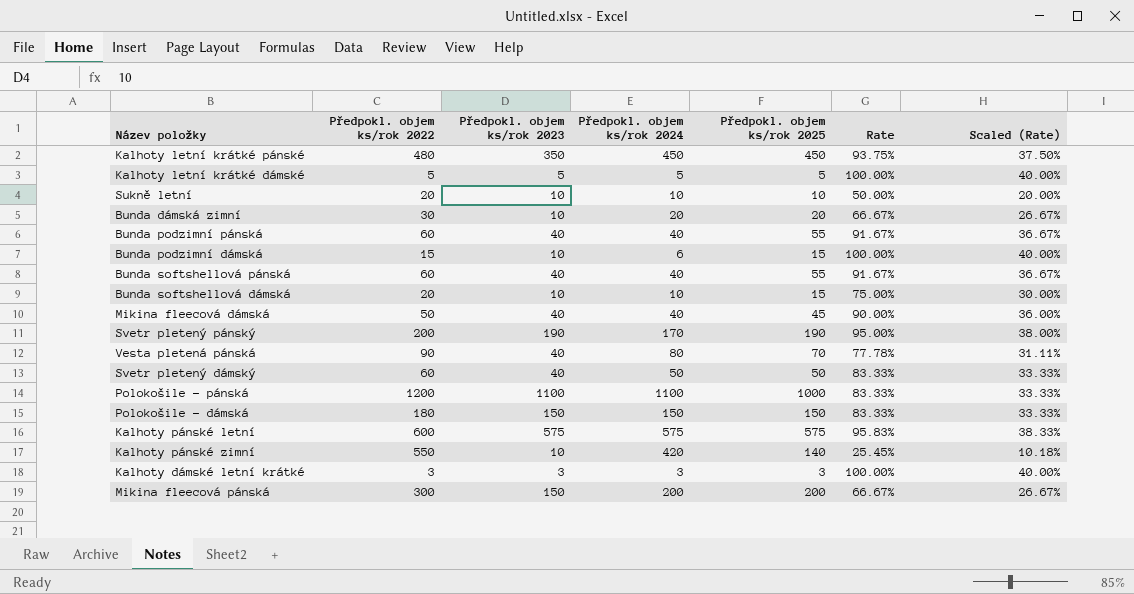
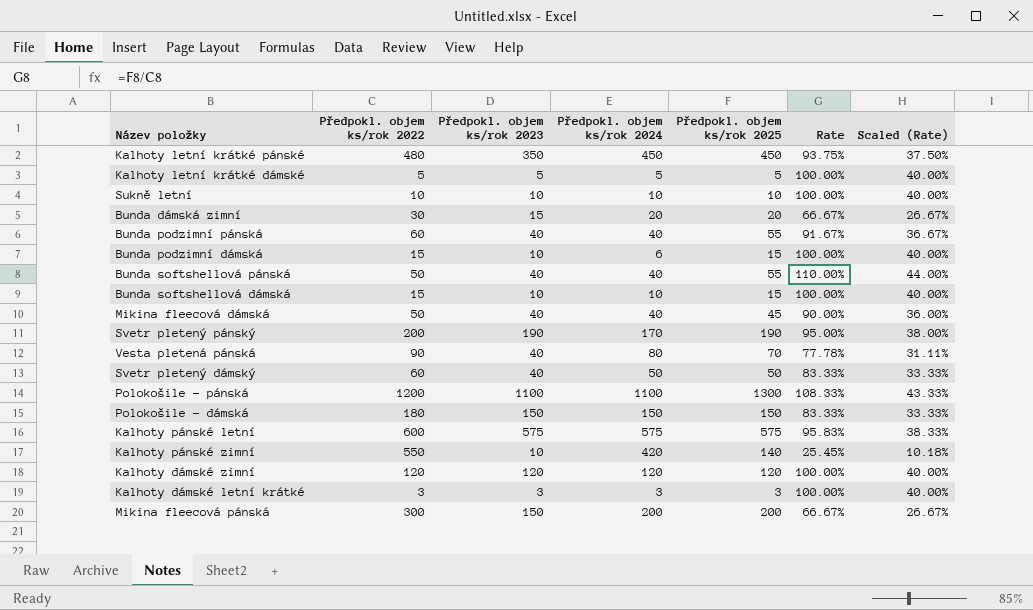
Sukně letní | Předpokl. objem ks/rok 2022: 20 -> 10
Sukně letní | Rate: 50.00% -> 100.00%
Sukně letní | Scaled (Rate): 20.00% -> 40.00%
Bunda dámská zimní | Předpokl. objem ks/rok 2023: 10 -> 15
Bunda softshellová pánská | Předpokl. objem ks/rok 2022: 60 -> 50
Bunda softshellová pánská | Rate: 91.67% -> 110.00%
Bunda softshellová pánská | Scaled (Rate): 36.67% -> 44.00%
Bunda softshellová dámská | Předpokl. objem ks/rok 2022: 20 -> 15
Bunda softshellová dámská | Rate: 75.00% -> 100.00%
Bunda softshellová dámská | Scaled (Rate): 30.00% -> 40.00%
Polokošile - pánská | Předpokl. objem ks/rok 2025: 1000 -> 1300
Polokošile - pánská | Rate: 83.33% -> 108.33%
Polokošile - pánská | Scaled (Rate): 33.33% -> 43.33%
row Kalhoty dámské zimní: none -> 120 | 120 | 120 | 120 | 100.00% | 40.00%

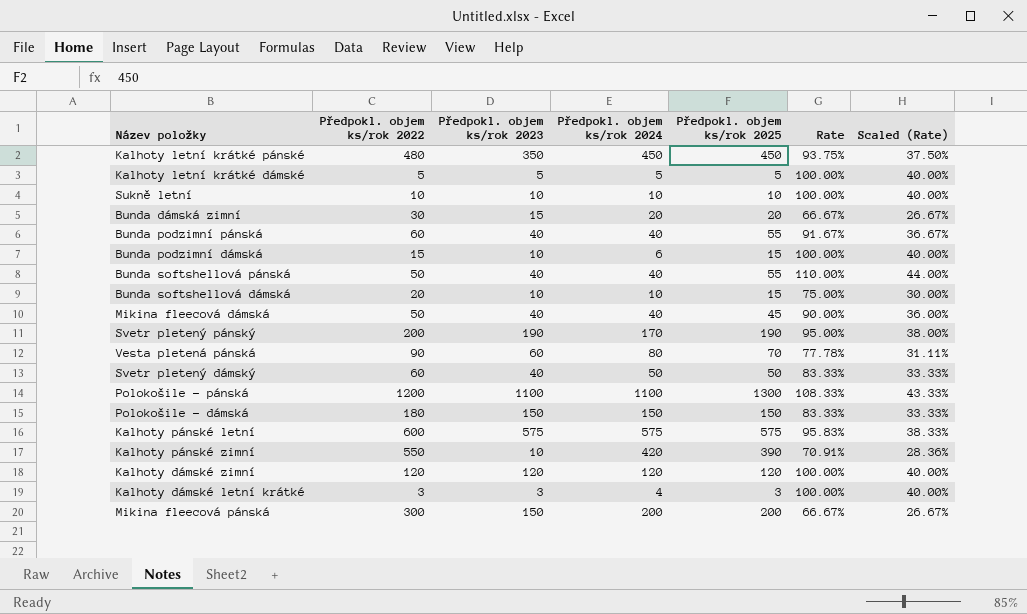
Bunda softshellová dámská | Předpokl. objem ks/rok 2022: 15 -> 20
Bunda softshellová dámská | Rate: 100.00% -> 75.00%
Bunda softshellová dámská | Scaled (Rate): 40.00% -> 30.00%
Vesta pletená pánská | Předpokl. objem ks/rok 2023: 40 -> 60
Kalhoty pánské zimní | Předpokl. objem ks/rok 2025: 140 -> 390
Kalhoty pánské zimní | Rate: 25.45% -> 70.91%
Kalhoty pánské zimní | Scaled (Rate): 10.18% -> 28.36%
Kalhoty dámské letní krátké | Předpokl. objem ks/rok 2024: 3 -> 4

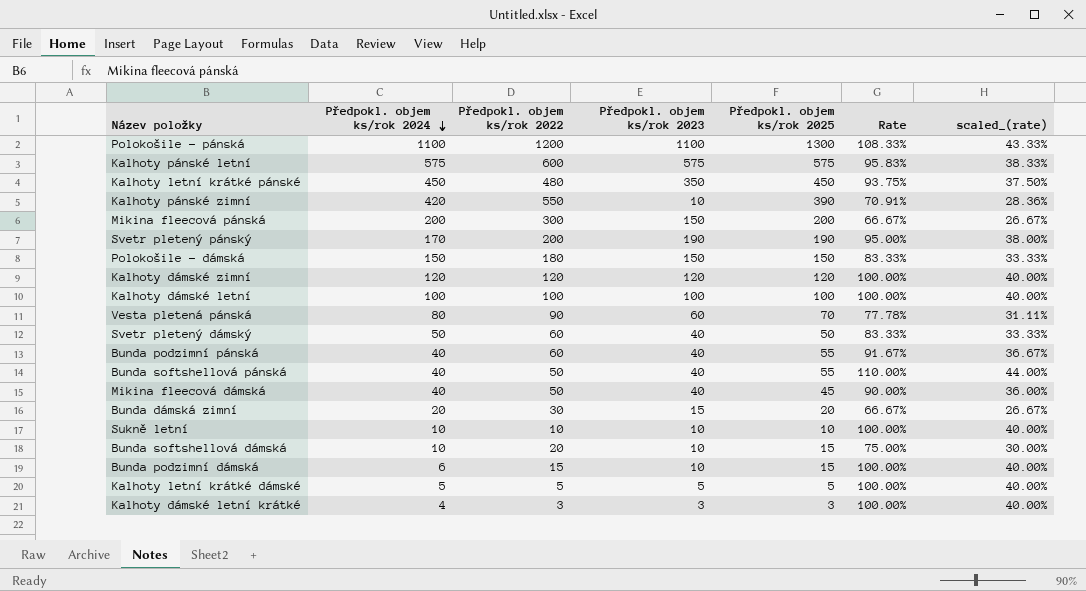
row order: none -> Předpokl. objem ks/rok 2024 descending
column Předpokl. objem ks/rok 2024 | position: 4 -> 2
column name: Scaled (Rate) -> scaled_(rate)
row Kalhoty dámské letní: none -> 100 | 100 | 100 | 100 | 100.00% | 40.00%

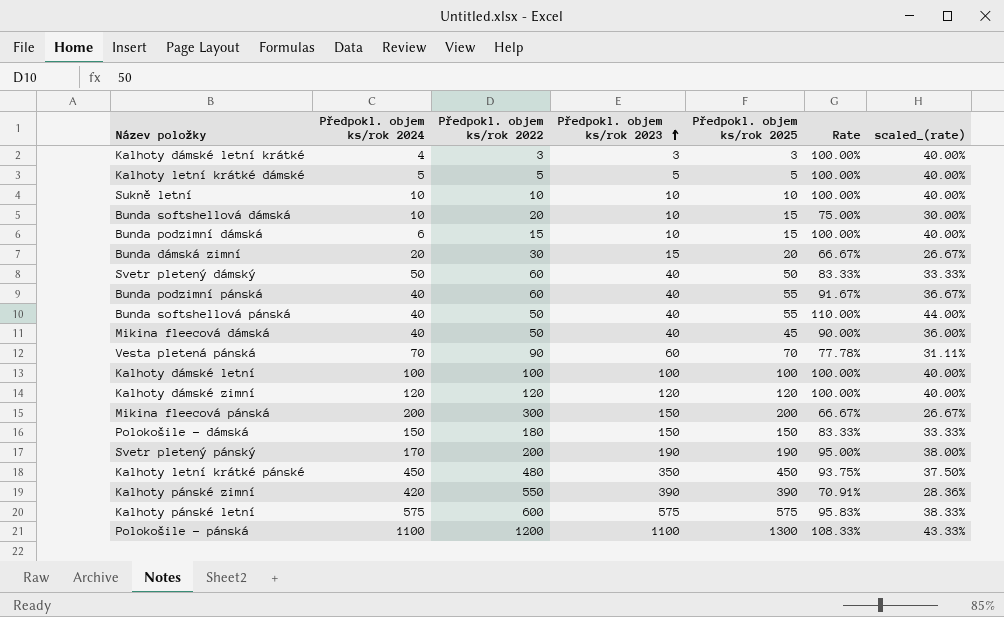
row order: Předpokl. objem ks/rok 2024 descending -> Předpokl. objem ks/rok 2023 ascending
Vesta pletená pánská | Předpokl. objem ks/rok 2024: 80 -> 70
Kalhoty pánské zimní | Předpokl. objem ks/rok 2023: 10 -> 390

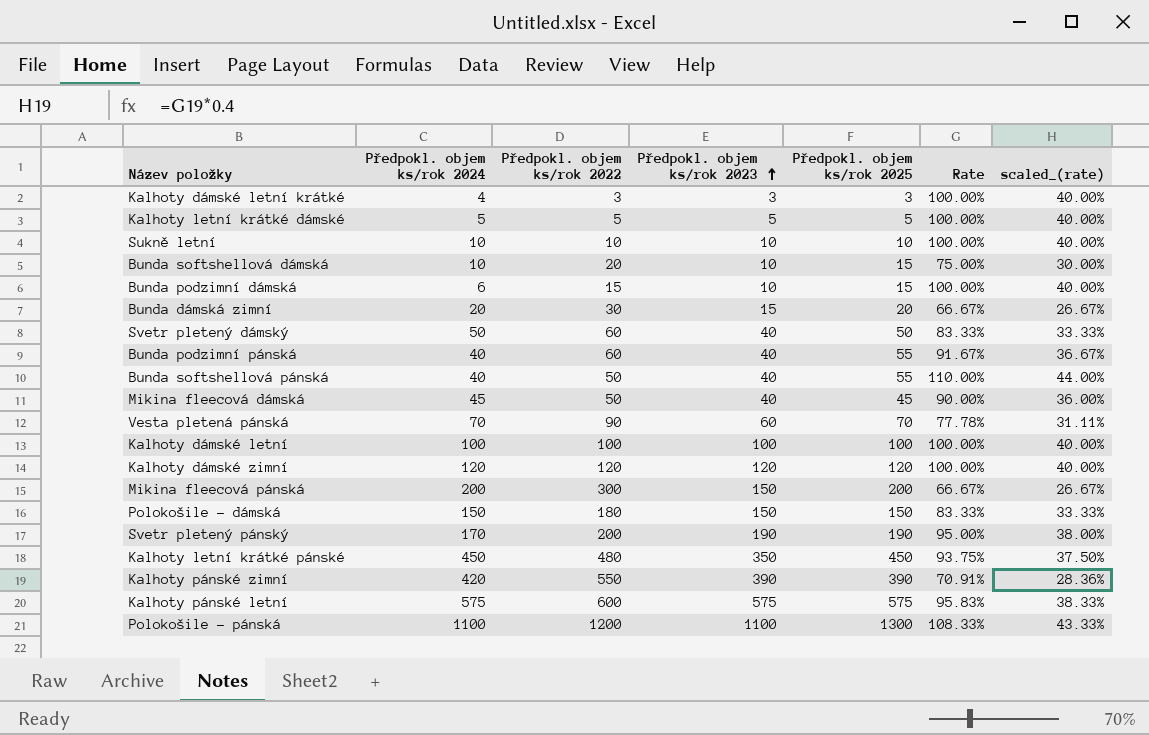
Mikina fleecová dámská | Předpokl. objem ks/rok 2024: 40 -> 45

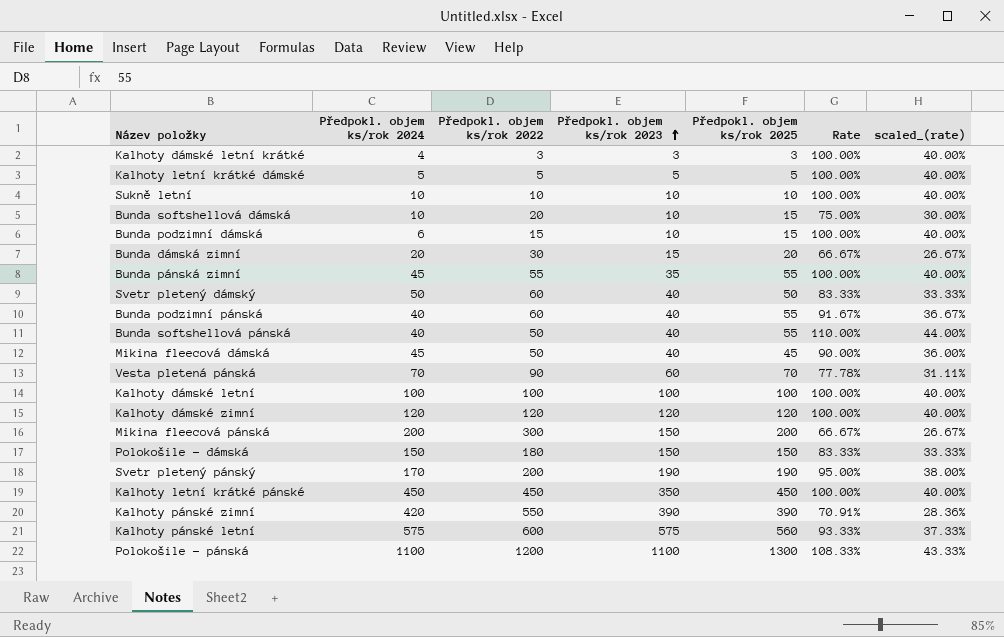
row Bunda pánská zimní: none -> 45 | 55 | 35 | 55 | 100.00% | 40.00%
Kalhoty letní krátké pánské | Předpokl. objem ks/rok 2022: 480 -> 450
Kalhoty letní krátké pánské | Rate: 93.75% -> 100.00%
Kalhoty letní krátké pánské | scaled_(rate): 37.50% -> 40.00%
Kalhoty pánské letní | Předpokl. objem ks/rok 2025: 575 -> 560
Kalhoty pánské letní | Rate: 95.83% -> 93.33%
Kalhoty pánské letní | scaled_(rate): 38.33% -> 37.33%

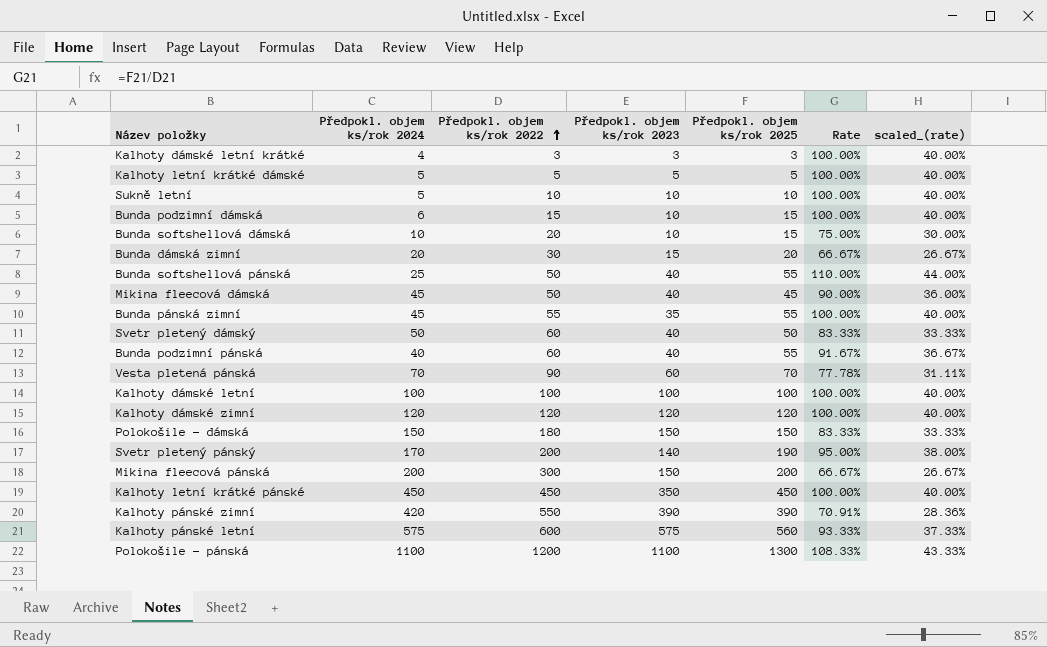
row order: Předpokl. objem ks/rok 2023 ascending -> Předpokl. objem ks/rok 2022 ascending
Sukně letní | Předpokl. objem ks/rok 2024: 10 -> 5
Bunda softshellová pánská | Předpokl. objem ks/rok 2024: 40 -> 25
Svetr pletený pánský | Předpokl. objem ks/rok 2023: 190 -> 140

